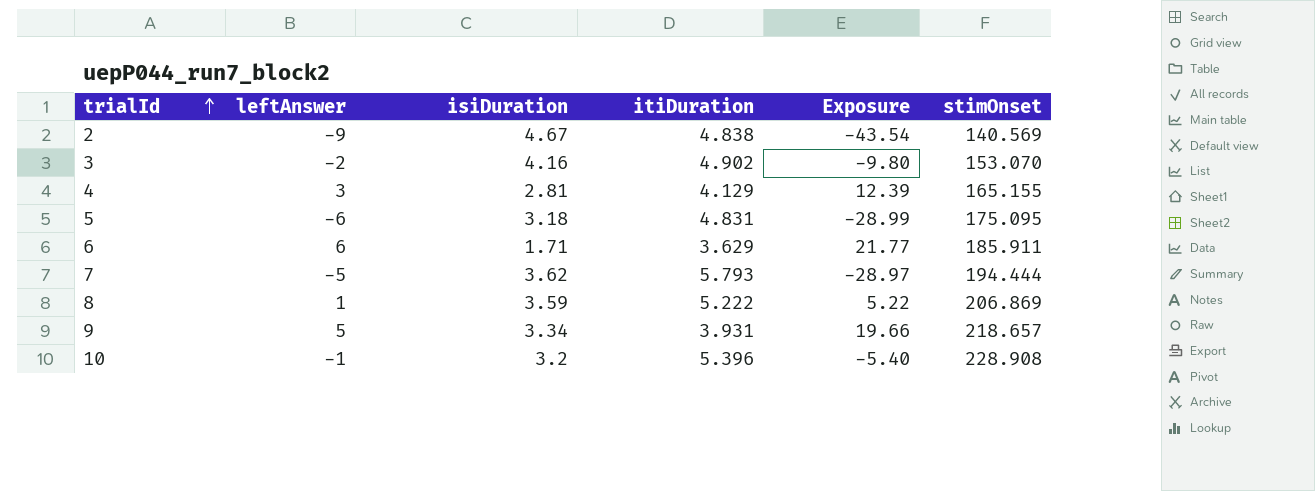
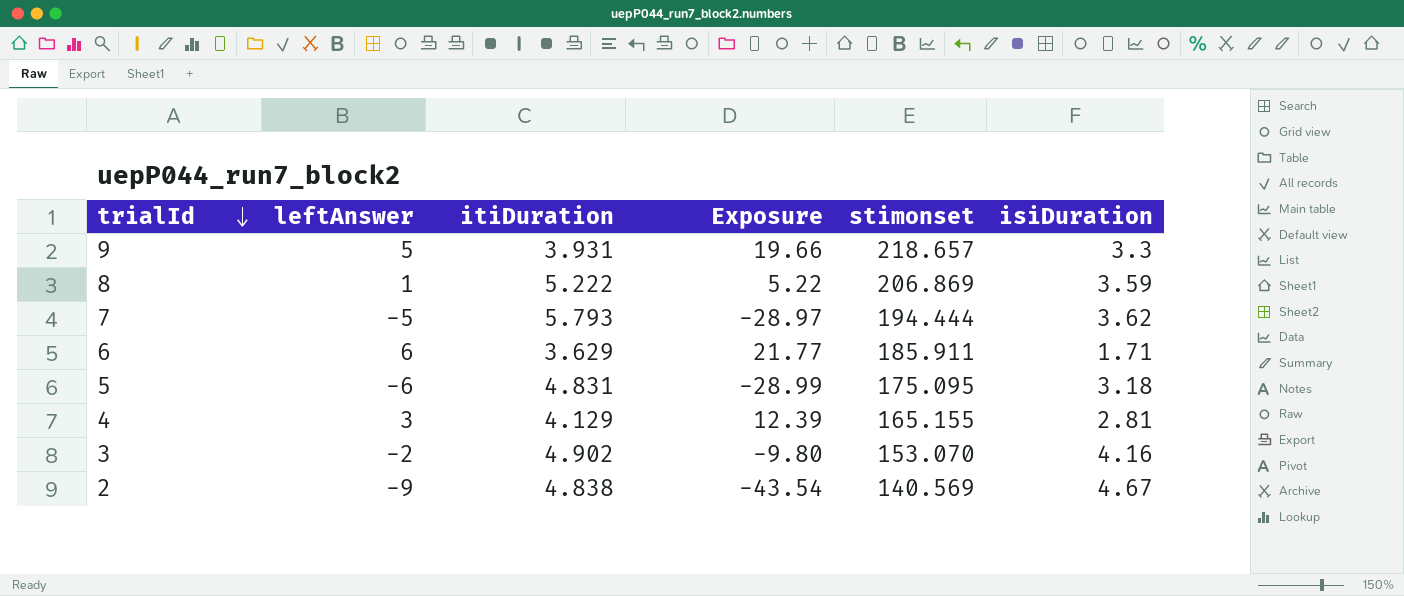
row order: trialId ascending -> trialId descending
column name: stimOnset -> stimonset
column isiDuration | position: 3 -> 6
row 10: -1 | 3.2 | 5.396 | -5.40 | 228.908 -> none
9 | isiDuration: 3.34 -> 3.3

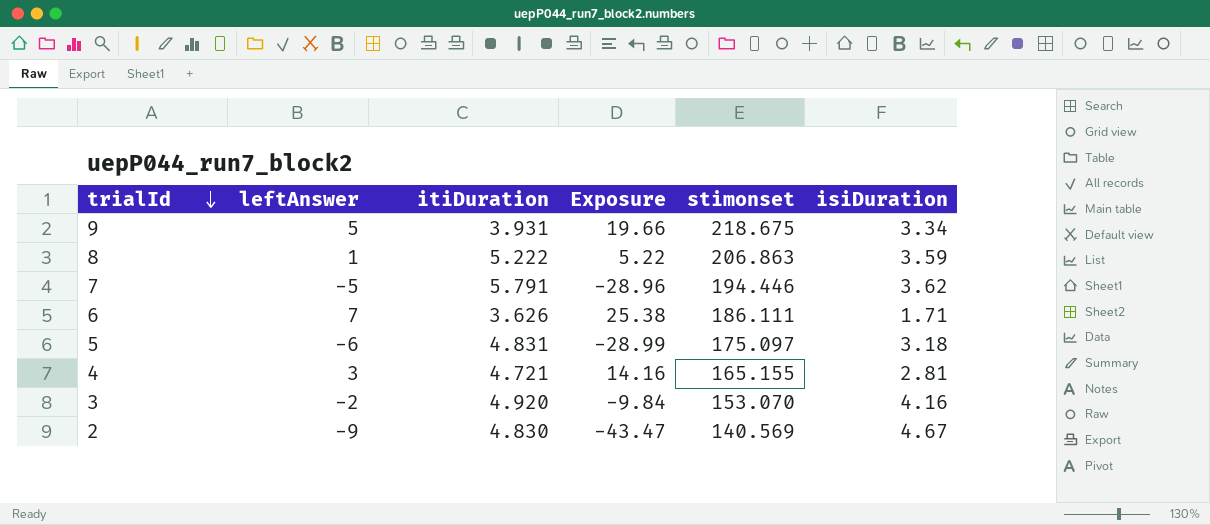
9 | stimonset: 218.657 -> 218.675
9 | isiDuration: 3.3 -> 3.34
8 | stimonset: 206.869 -> 206.863
7 | itiDuration: 5.793 -> 5.791
7 | Exposure: -28.97 -> -28.96
7 | stimonset: 194.444 -> 194.446
6 | leftAnswer: 6 -> 7
6 | itiDuration: 3.629 -> 3.626
6 | Exposure: 21.77 -> 25.38
6 | stimonset: 185.911 -> 186.111
5 | stimonset: 175.095 -> 175.097
4 | itiDuration: 4.129 -> 4.721
4 | Exposure: 12.39 -> 14.16
3 | itiDuration: 4.902 -> 4.920
3 | Exposure: -9.80 -> -9.84
2 | itiDuration: 4.838 -> 4.830
2 | Exposure: -43.54 -> -43.47

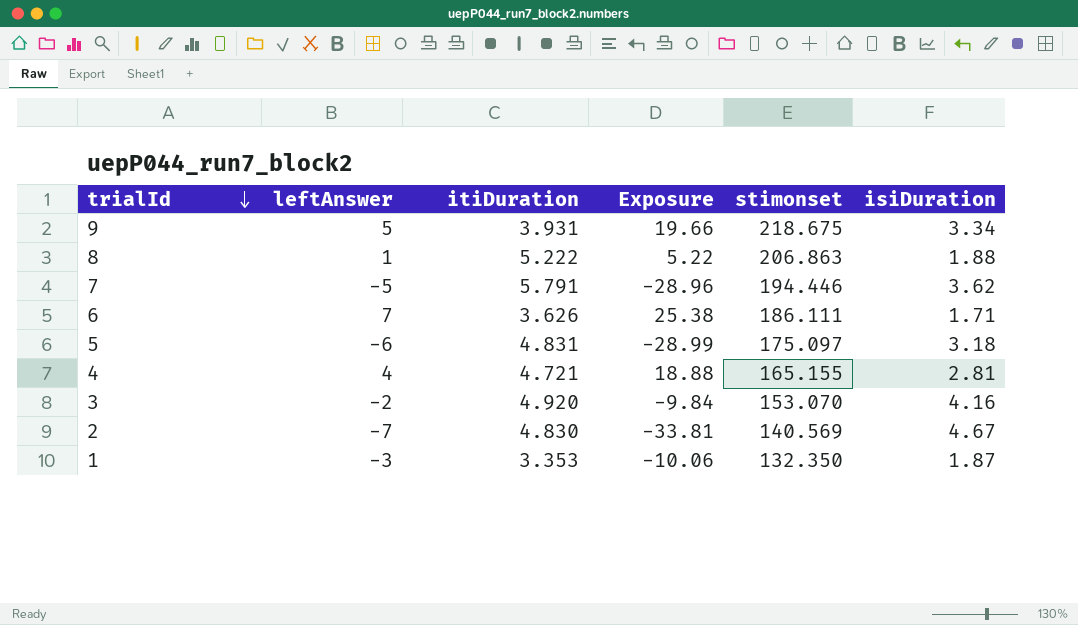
8 | isiDuration: 3.59 -> 1.88
4 | leftAnswer: 3 -> 4
4 | Exposure: 14.16 -> 18.88
2 | leftAnswer: -9 -> -7
2 | Exposure: -43.47 -> -33.81
row 1: none -> -3 | 3.353 | -10.06 | 132.350 | 1.87

